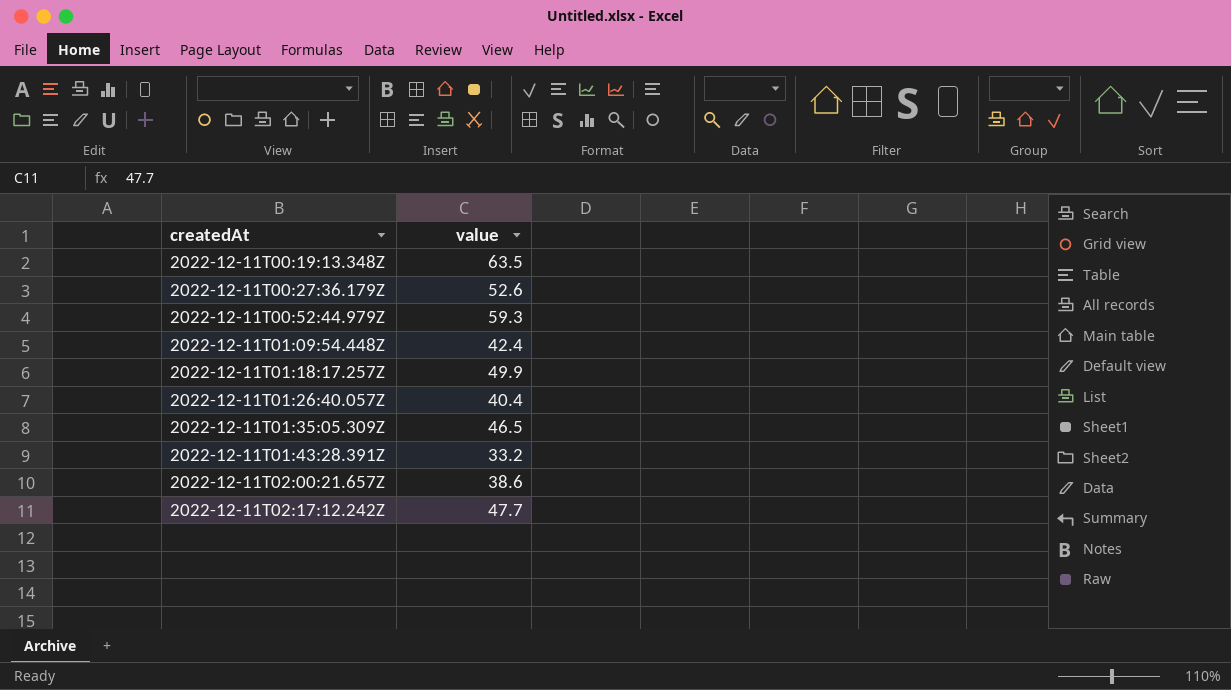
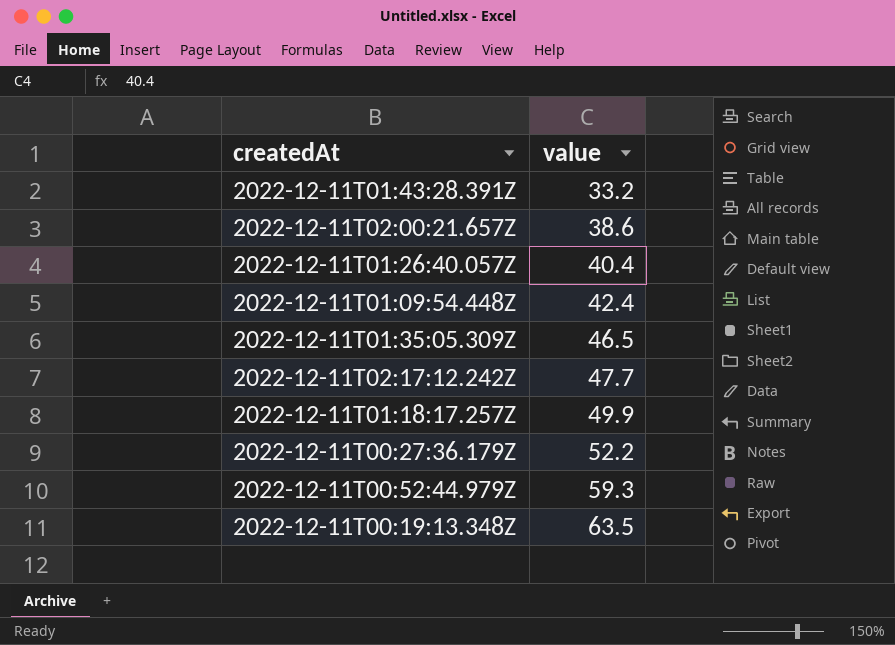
row order: createdAt ascending -> value ascending
2022-12-11T00:27:36.179Z | value: 52.6 -> 52.2

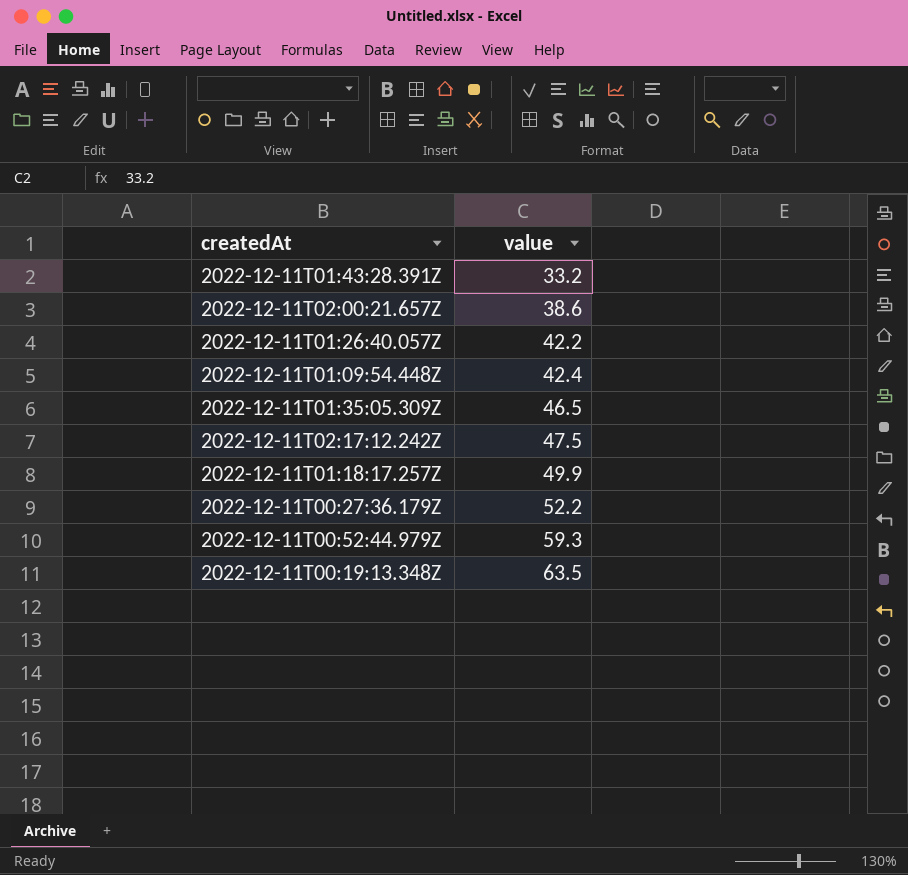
2022-12-11T01:26:40.057Z | value: 40.4 -> 42.2
2022-12-11T02:17:12.242Z | value: 47.7 -> 47.5

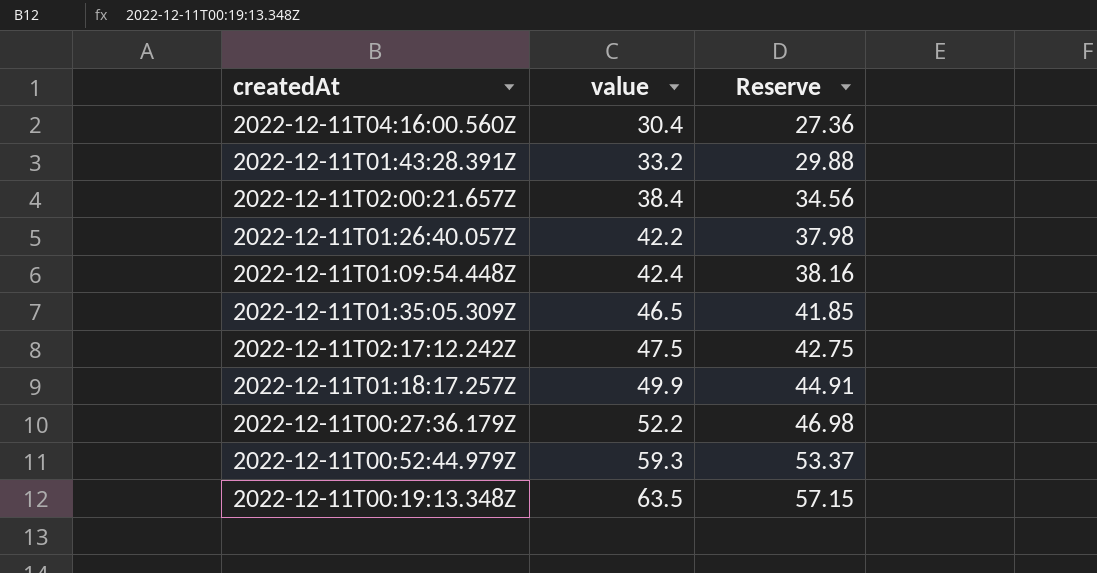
column Reserve | formula: none -> [value] * 0.9
row 2022-12-11T04:16:00.560Z: none -> 30.4 | 27.36
2022-12-11T02:00:21.657Z | value: 38.6 -> 38.4

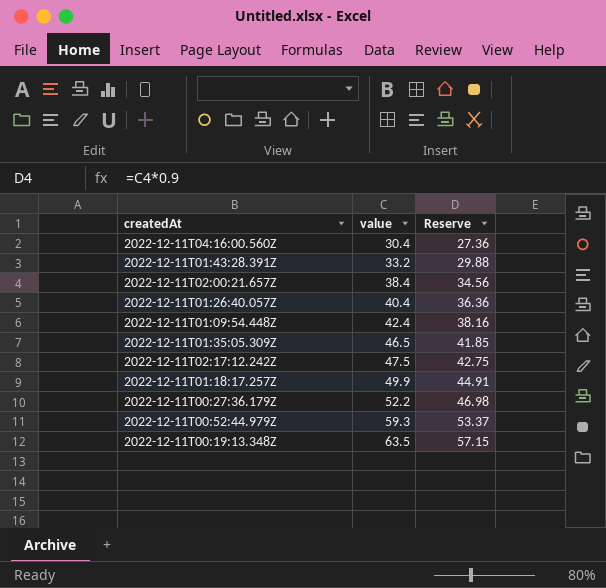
2022-12-11T01:26:40.057Z | value: 42.2 -> 40.4
2022-12-11T01:26:40.057Z | Reserve: 37.98 -> 36.36

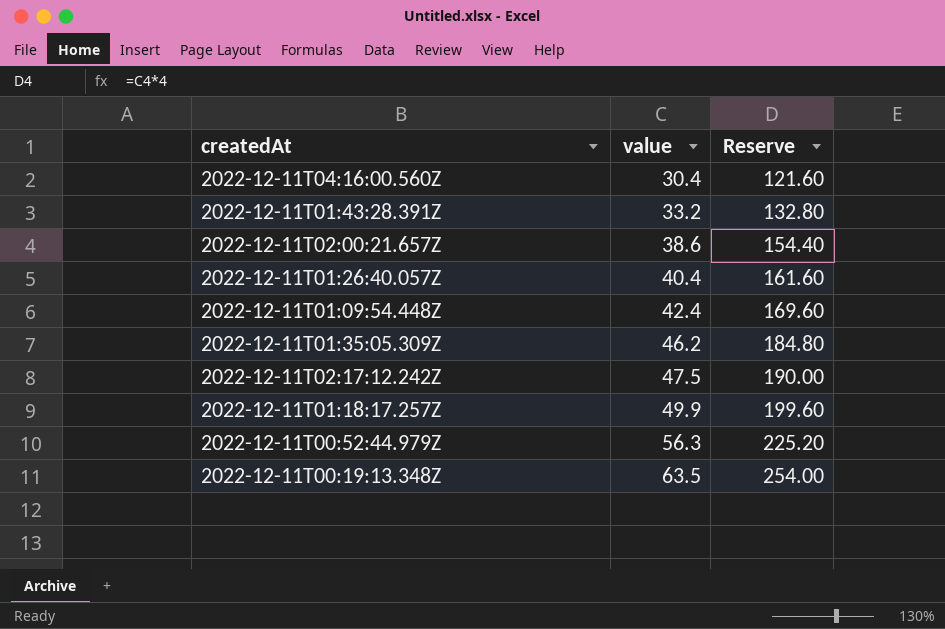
column Reserve | formula: [value] * 0.9 -> [value] * 4
row 2022-12-11T00:27:36.179Z: 52.2 | 46.98 -> none
2022-12-11T02:00:21.657Z | value: 38.4 -> 38.6
2022-12-11T01:35:05.309Z | value: 46.5 -> 46.2
2022-12-11T00:52:44.979Z | value: 59.3 -> 56.3

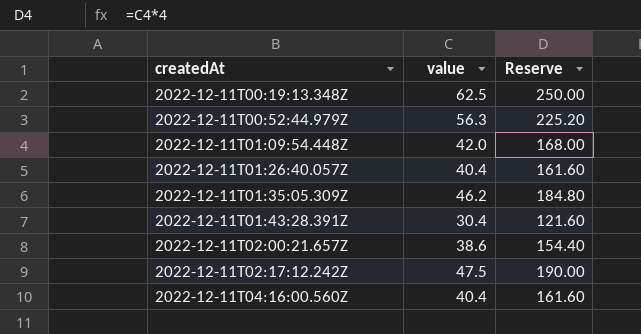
row order: value ascending -> createdAt ascending
row 2022-12-11T01:18:17.257Z: 49.9 | 199.60 -> none
2022-12-11T00:19:13.348Z | value: 63.5 -> 62.5
2022-12-11T00:19:13.348Z | Reserve: 254.00 -> 250.00
2022-12-11T01:09:54.448Z | value: 42.4 -> 42.0
2022-12-11T01:09:54.448Z | Reserve: 169.60 -> 168.00
2022-12-11T01:43:28.391Z | value: 33.2 -> 30.4
2022-12-11T01:43:28.391Z | Reserve: 132.80 -> 121.60
2022-12-11T04:16:00.560Z | value: 30.4 -> 40.4
2022-12-11T04:16:00.560Z | Reserve: 121.60 -> 161.60

